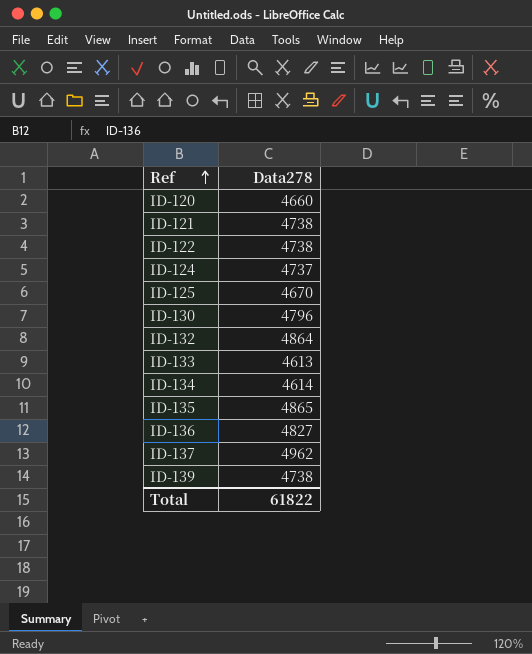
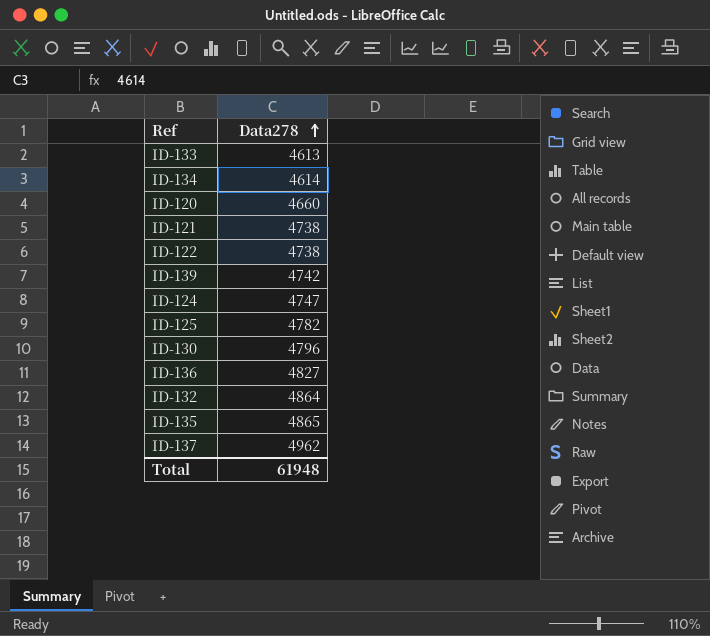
row order: Ref ascending -> Data278 ascending
ID-139 | Data278: 4738 -> 4742
ID-124 | Data278: 4737 -> 4747
ID-125 | Data278: 4670 -> 4782
Total | Data278: 61822 -> 61948

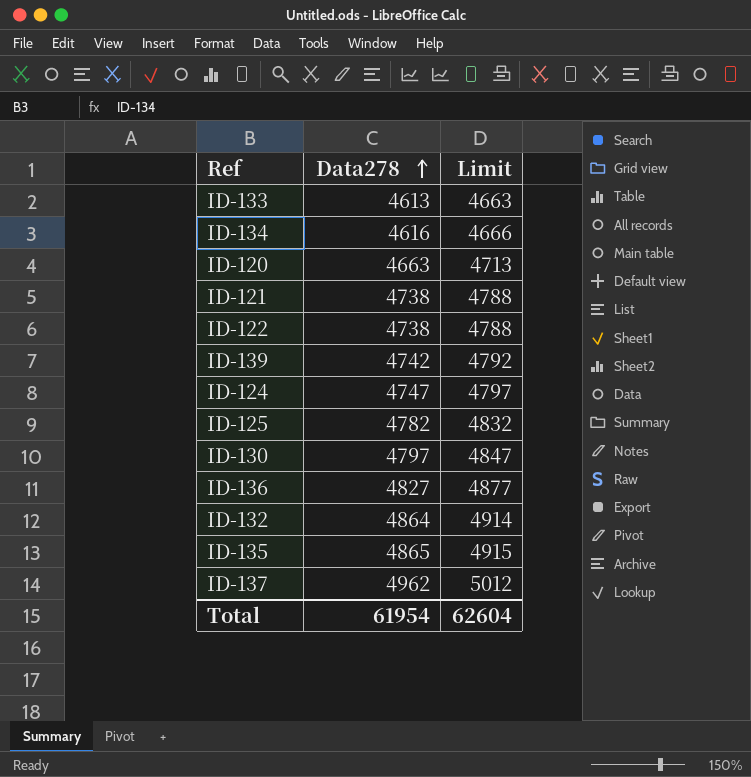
column Limit | formula: none -> [Data278] + 50
ID-134 | Data278: 4614 -> 4616
ID-120 | Data278: 4660 -> 4663
ID-130 | Data278: 4796 -> 4797
Total | Data278: 61948 -> 61954

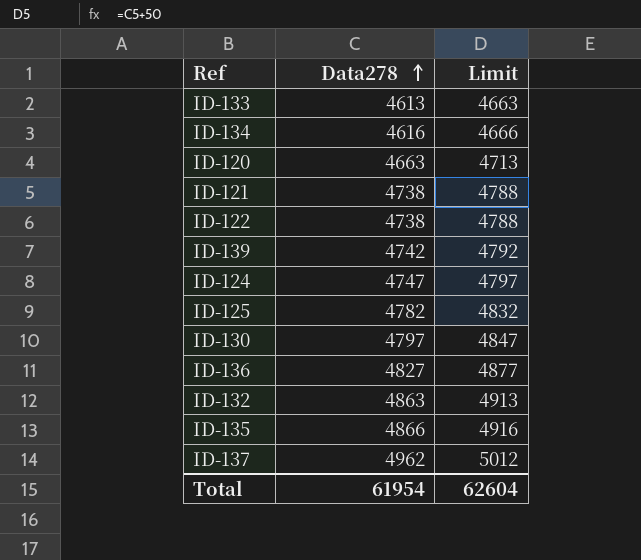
ID-132 | Data278: 4864 -> 4863
ID-132 | Limit: 4914 -> 4913
ID-135 | Data278: 4865 -> 4866
ID-135 | Limit: 4915 -> 4916

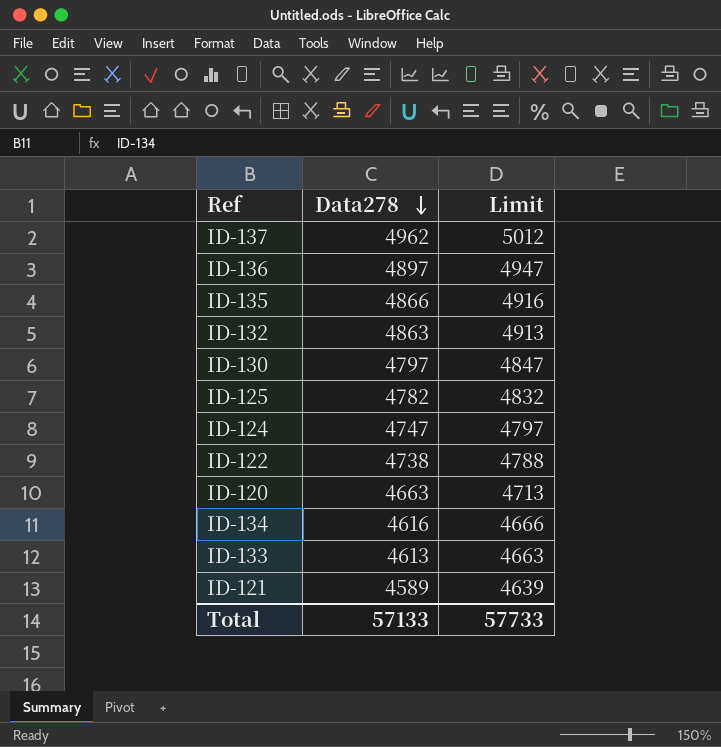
row order: Data278 ascending -> Data278 descending
row ID-139: 4742 | 4792 -> none
ID-136 | Data278: 4827 -> 4897
ID-136 | Limit: 4877 -> 4947
ID-121 | Data278: 4738 -> 4589
ID-121 | Limit: 4788 -> 4639
Total | Data278: 61954 -> 57133
Total | Limit: 62604 -> 57733

